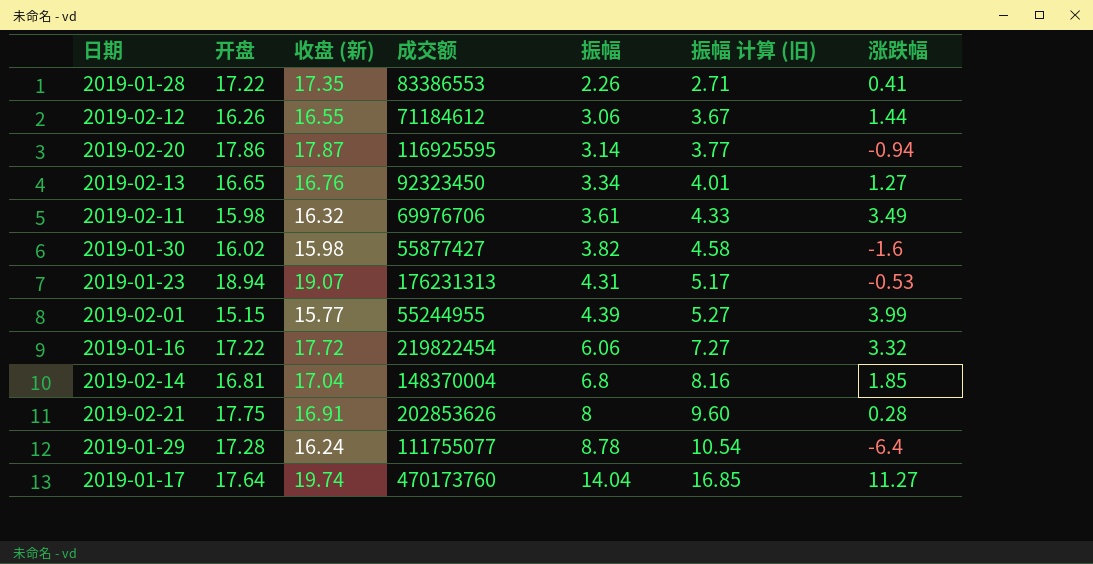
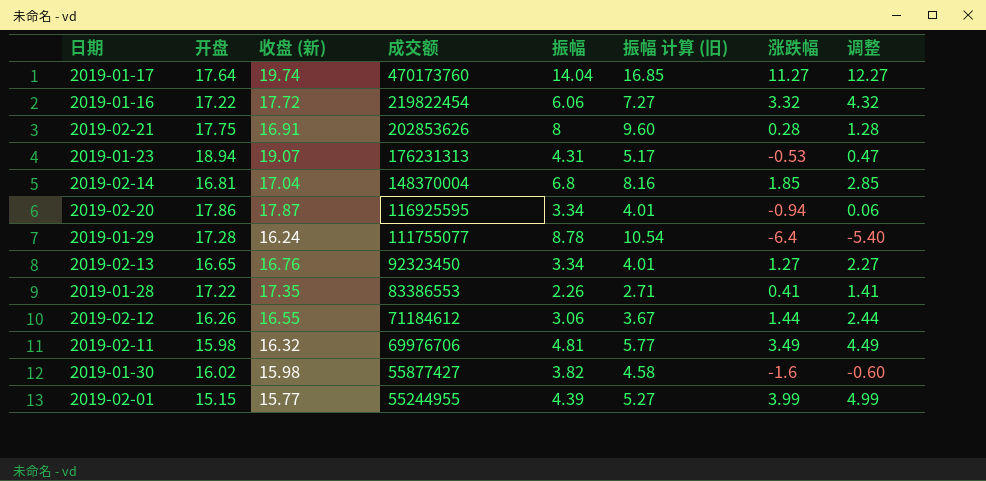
row order: 振幅 ascending -> 成交额 descending
column 调整 | formula: none -> [涨跌幅] + 1
2019-02-20 | 振幅: 3.14 -> 3.34
2019-02-20 | 振幅 计算 (旧): 3.77 -> 4.01
2019-02-11 | 振幅: 3.61 -> 4.81
2019-02-11 | 振幅 计算 (旧): 4.33 -> 5.77

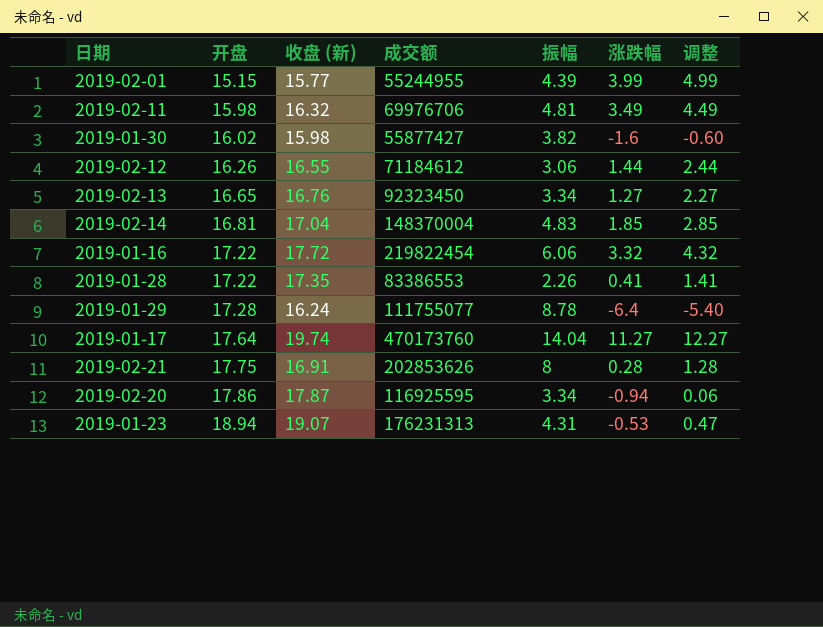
row order: 成交额 descending -> 开盘 ascending
column 振幅 计算 (旧) | formula: [振幅] * 1.2 -> none
2019-02-14 | 振幅: 6.8 -> 4.83

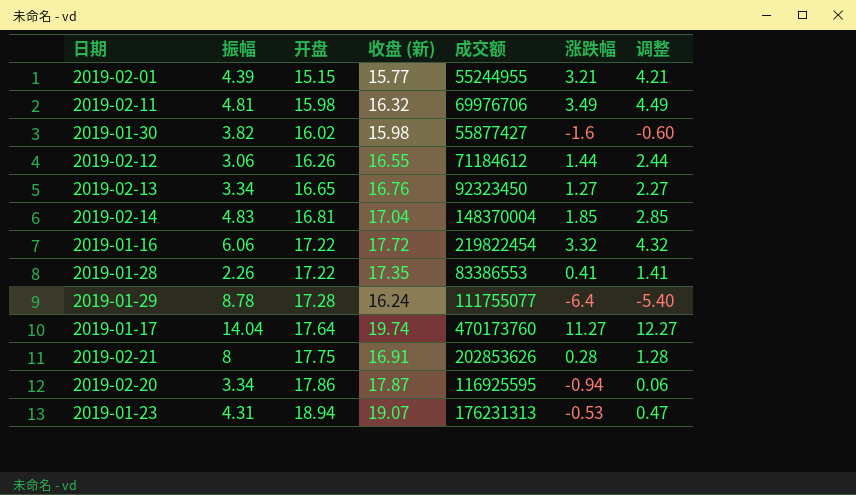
column 振幅 | position: 5 -> 2
2019-02-01 | 涨跌幅: 3.99 -> 3.21
2019-02-01 | 调整: 4.99 -> 4.21

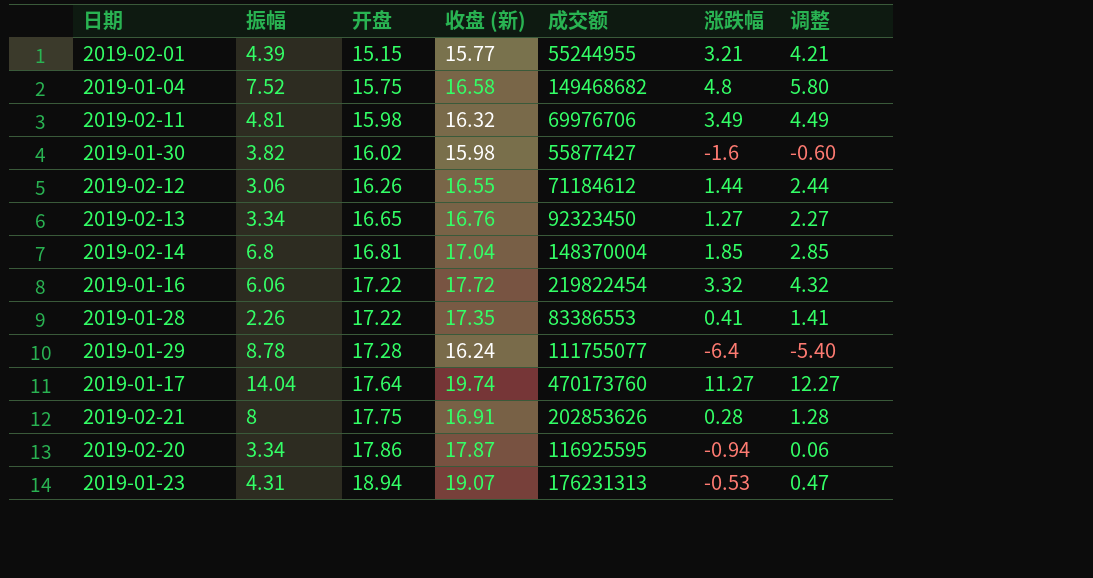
row 2019-01-04: none -> 7.52 | 15.75 | 16.58 | 149468682 | 4.8 | 5.80
2019-02-14 | 振幅: 4.83 -> 6.8

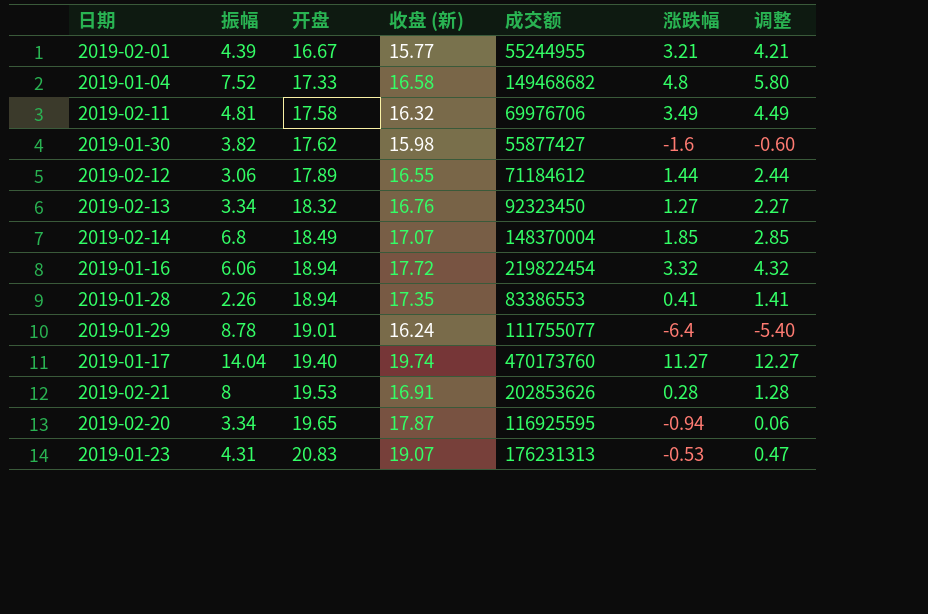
2019-02-01 | 开盘: 15.15 -> 16.67
2019-01-04 | 开盘: 15.75 -> 17.33
2019-02-11 | 开盘: 15.98 -> 17.58
2019-01-30 | 开盘: 16.02 -> 17.62
2019-02-12 | 开盘: 16.26 -> 17.89
2019-02-13 | 开盘: 16.65 -> 18.32
2019-02-14 | 开盘: 16.81 -> 18.49
2019-02-14 | 收盘 (新): 17.04 -> 17.07
2019-01-16 | 开盘: 17.22 -> 18.94
2019-01-28 | 开盘: 17.22 -> 18.94
2019-01-29 | 开盘: 17.28 -> 19.01
2019-01-17 | 开盘: 17.64 -> 19.40
2019-02-21 | 开盘: 17.75 -> 19.53
2019-02-20 | 开盘: 17.86 -> 19.65
2019-01-23 | 开盘: 18.94 -> 20.83

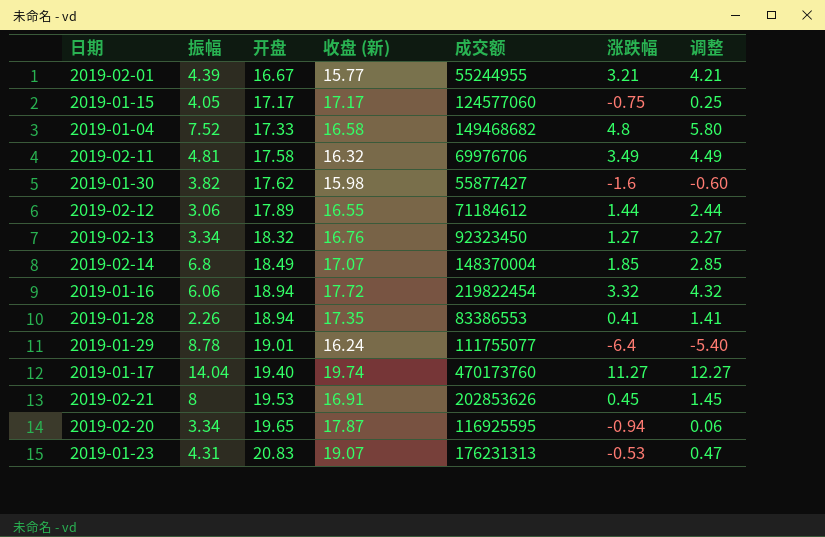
row 2019-01-15: none -> 4.05 | 17.17 | 17.17 | 124577060 | -0.75 | 0.25
2019-02-21 | 涨跌幅: 0.28 -> 0.45
2019-02-21 | 调整: 1.28 -> 1.45

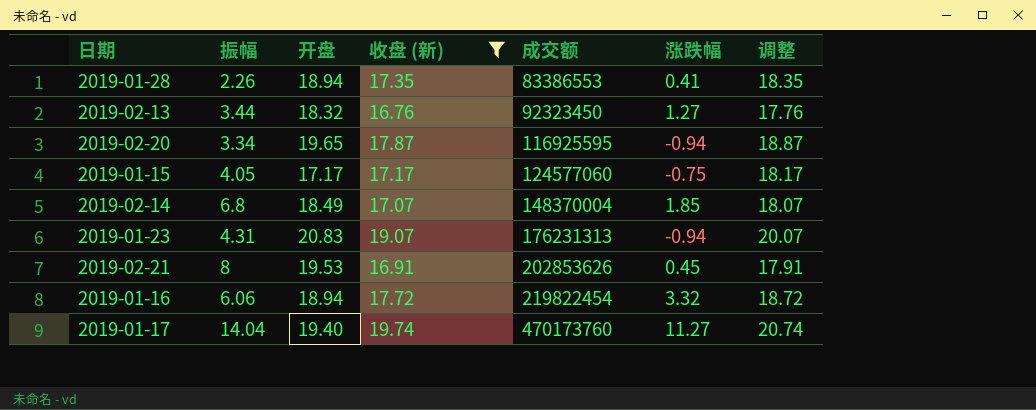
filter: none -> 收盘 (新) >= 16.76
row order: 开盘 ascending -> 成交额 ascending
column 调整 | formula: [涨跌幅] + 1 -> [收盘 (新)] + 1
2019-02-13 | 振幅: 3.34 -> 3.44
2019-01-23 | 涨跌幅: -0.53 -> -0.94

